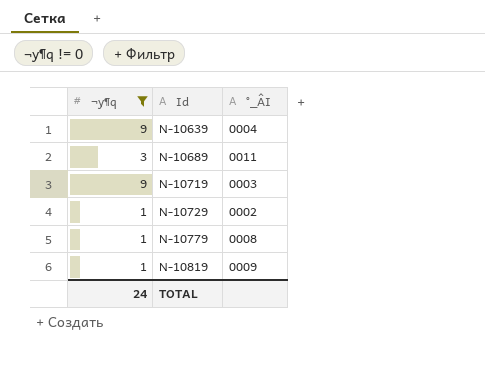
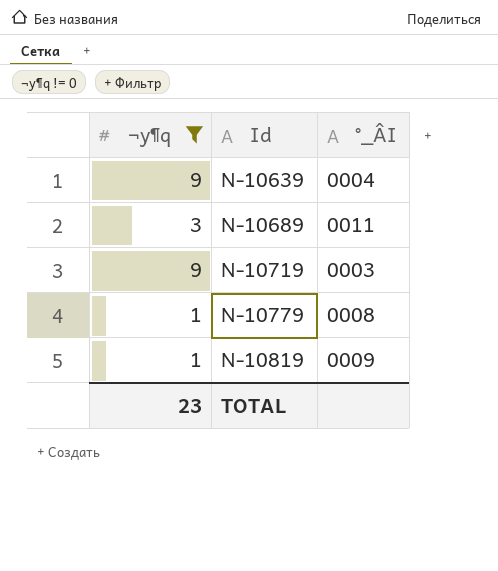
row N-10729: 1 | 0002 -> none
TOTAL | ¬y¶q: 24 -> 23

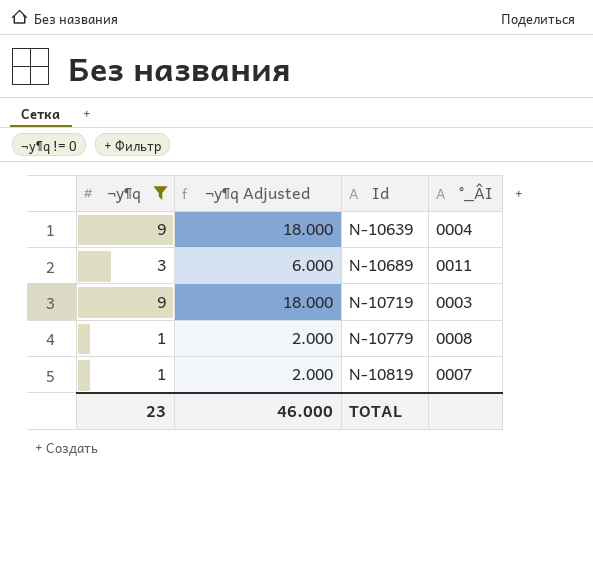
column ¬y¶q Adjusted | formula: none -> [¬y¶q] * 2
N-10819 | °_ÂI: 0009 -> 0007

